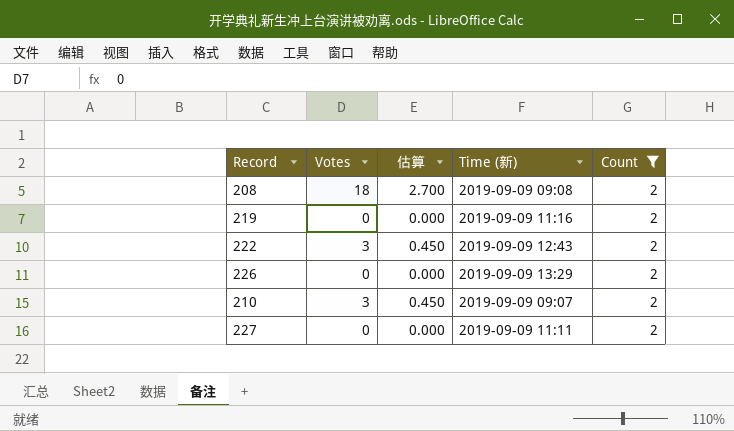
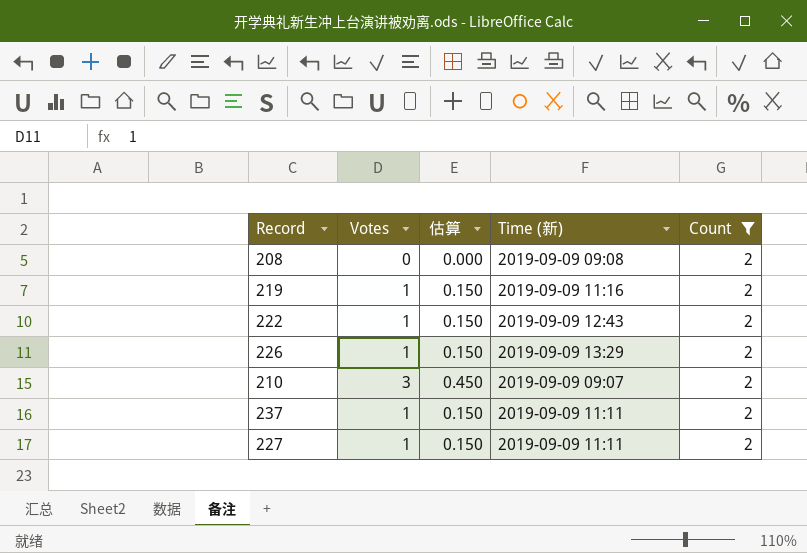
208 | Votes: 18 -> 0
208 | 估算: 2.700 -> 0.000
219 | Votes: 0 -> 1
219 | 估算: 0.000 -> 0.150
222 | Votes: 3 -> 1
222 | 估算: 0.450 -> 0.150
226 | Votes: 0 -> 1
226 | 估算: 0.000 -> 0.150
row 237: none -> 1 | 0.150 | 2019-09-09 11:11 | 2
227 | Votes: 0 -> 1
227 | 估算: 0.000 -> 0.150

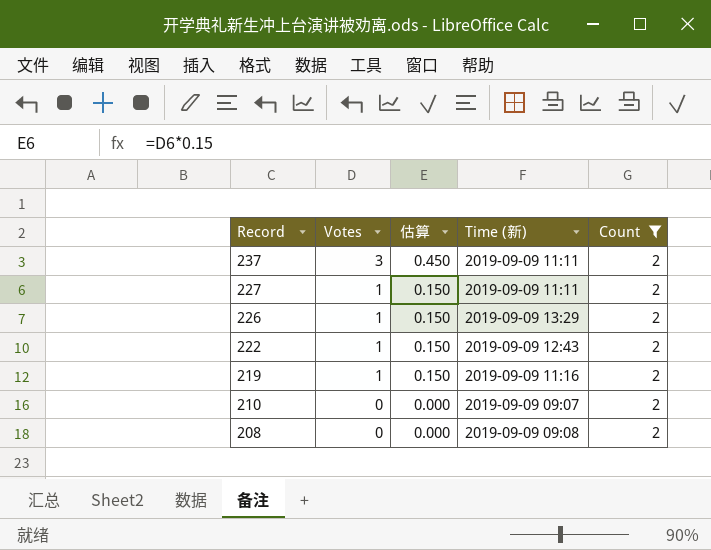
row order: none -> Record descending
237 | Votes: 1 -> 3
237 | 估算: 0.150 -> 0.450
210 | Votes: 3 -> 0
210 | 估算: 0.450 -> 0.000

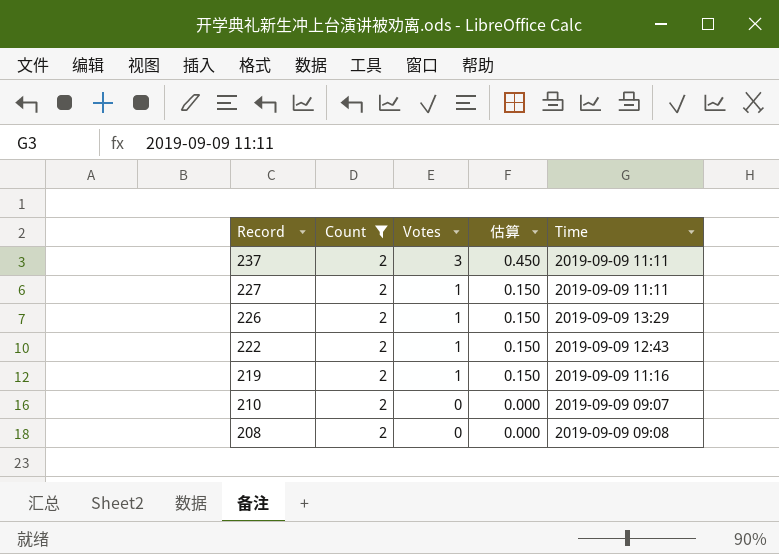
column Count | position: 5 -> 2
column name: Time (新) -> Time

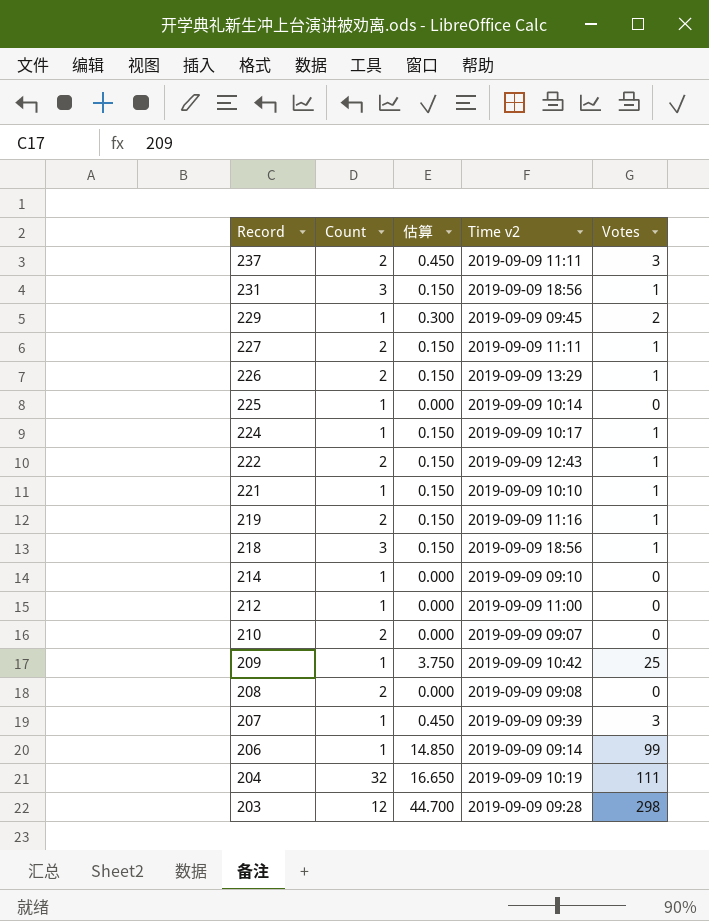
filter: Count = 2 -> none
column name: Time -> Time v2
column Votes | position: 3 -> 5

